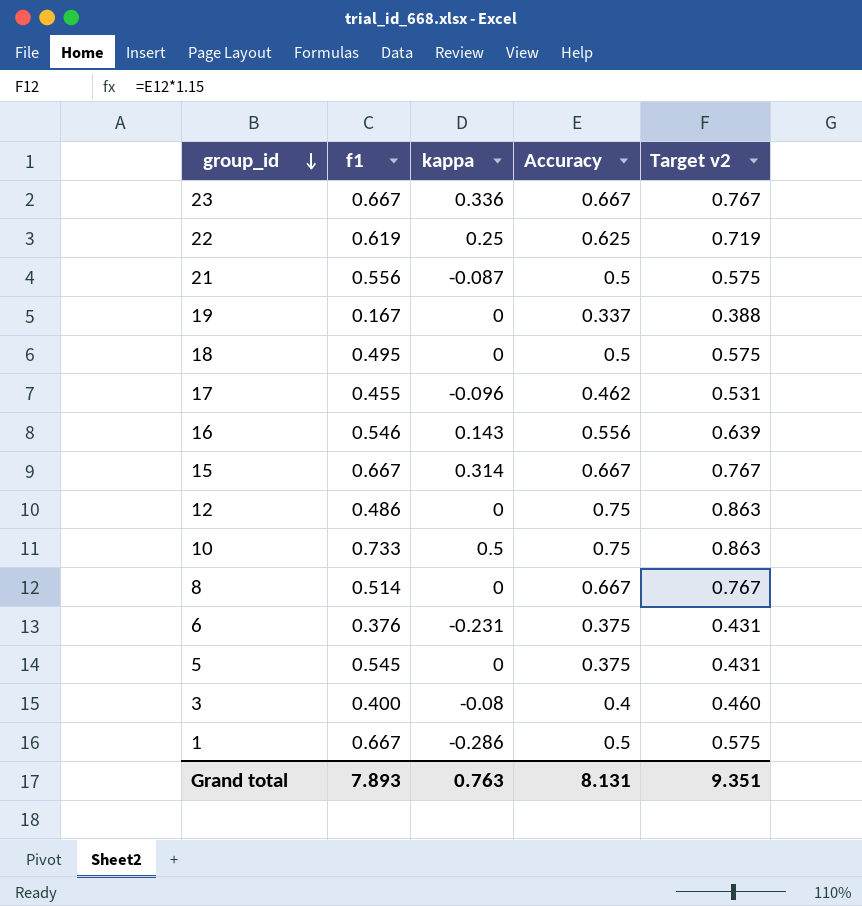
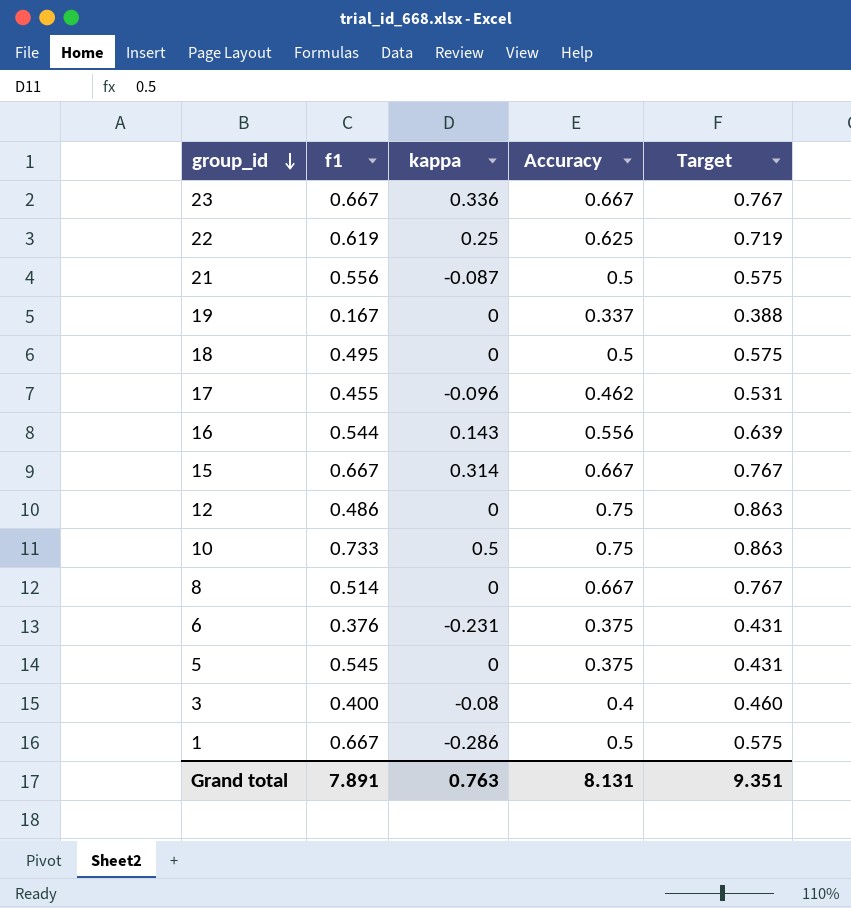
column name: Target v2 -> Target
16 | f1: 0.546 -> 0.544
Grand total | f1: 7.893 -> 7.891

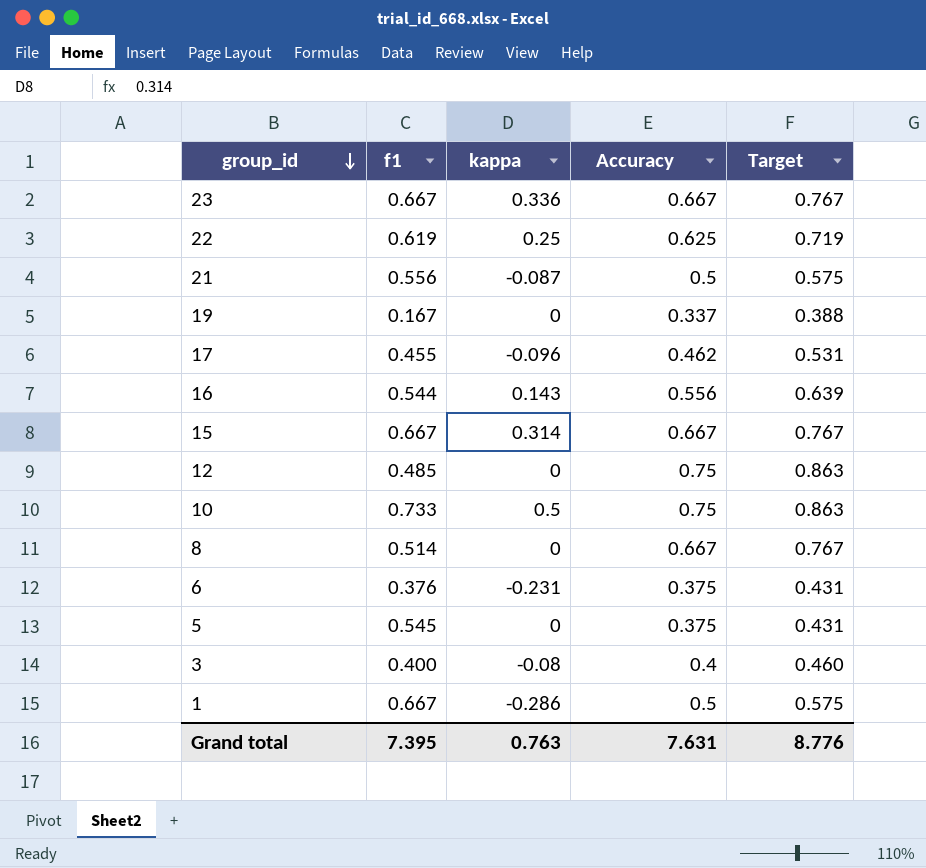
row 18: 0.495 | 0 | 0.5 | 0.575 -> none
12 | f1: 0.486 -> 0.485
Grand total | f1: 7.891 -> 7.395
Grand total | Accuracy: 8.131 -> 7.631
Grand total | Target: 9.351 -> 8.776

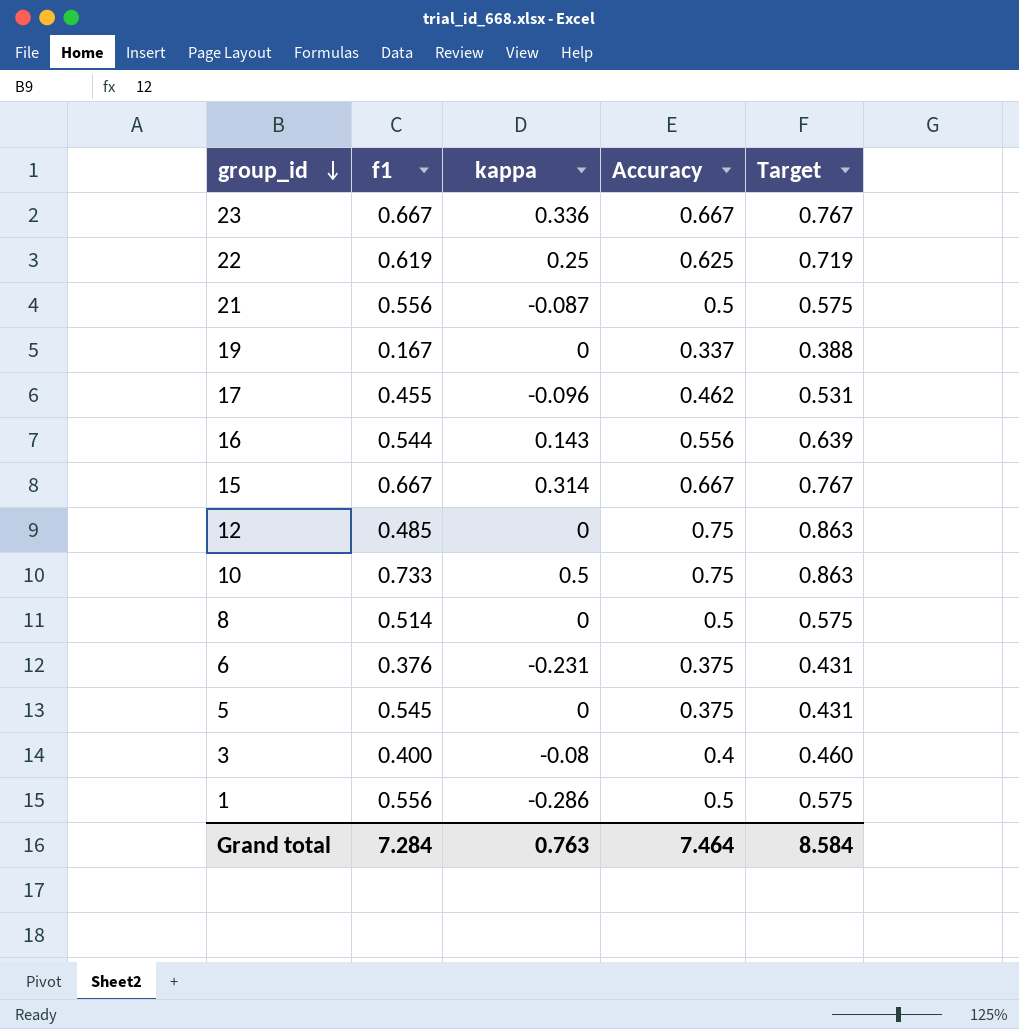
8 | Accuracy: 0.667 -> 0.5
8 | Target: 0.767 -> 0.575
1 | f1: 0.667 -> 0.556
Grand total | f1: 7.395 -> 7.284
Grand total | Accuracy: 7.631 -> 7.464
Grand total | Target: 8.776 -> 8.584

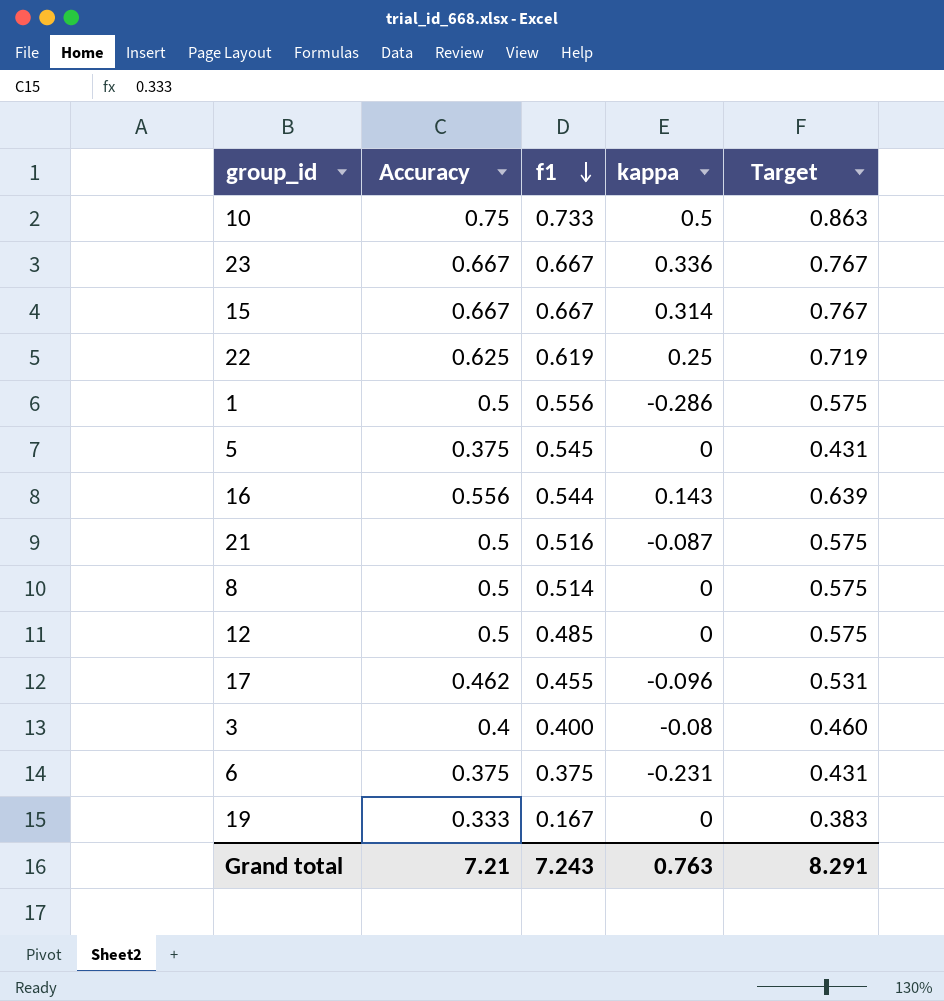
row order: group_id descending -> f1 descending
column Accuracy | position: 4 -> 2
21 | f1: 0.556 -> 0.516
12 | Accuracy: 0.75 -> 0.5
12 | Target: 0.863 -> 0.575
6 | f1: 0.376 -> 0.375
19 | Accuracy: 0.337 -> 0.333
19 | Target: 0.388 -> 0.383
Grand total | Accuracy: 7.464 -> 7.21
Grand total | f1: 7.284 -> 7.243
Grand total | Target: 8.584 -> 8.291

